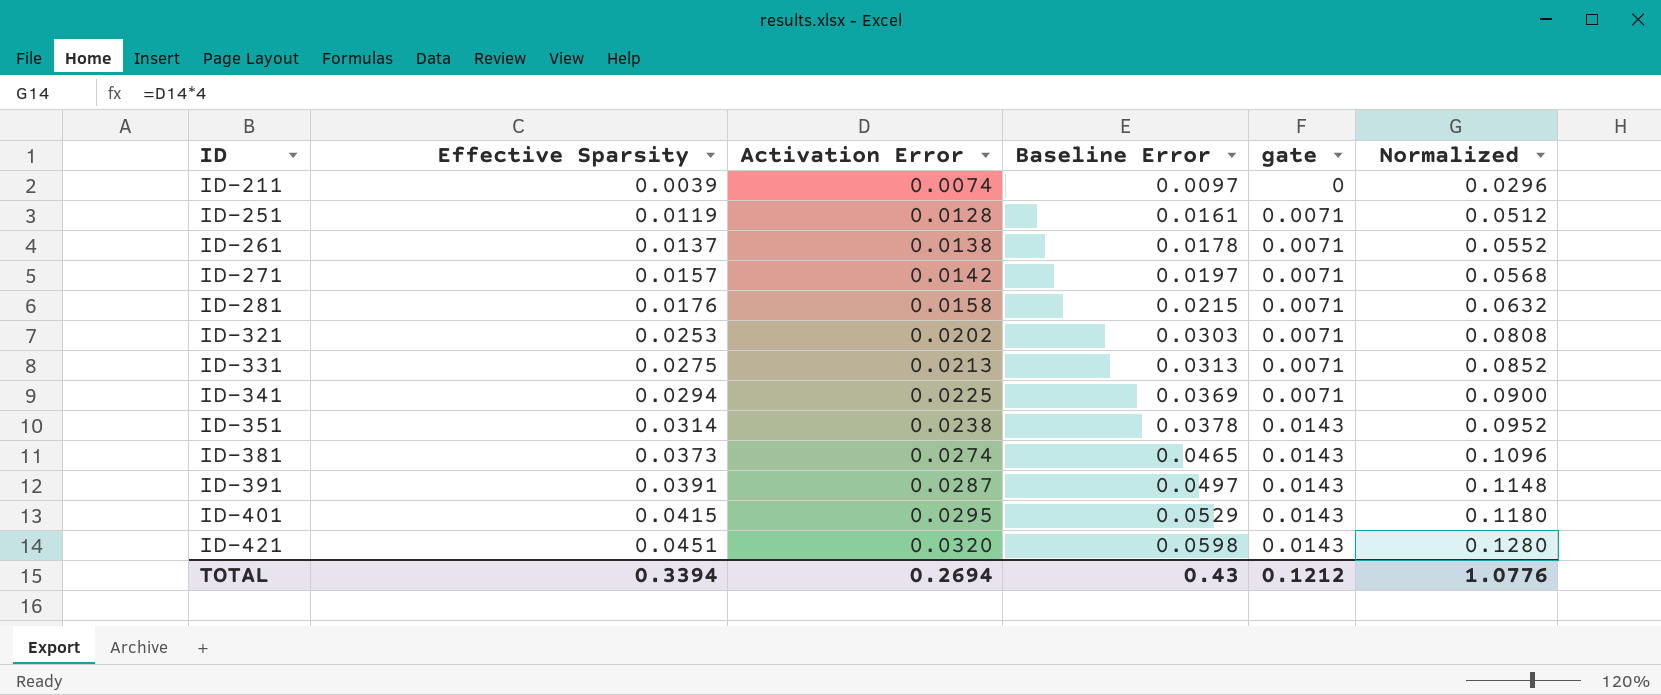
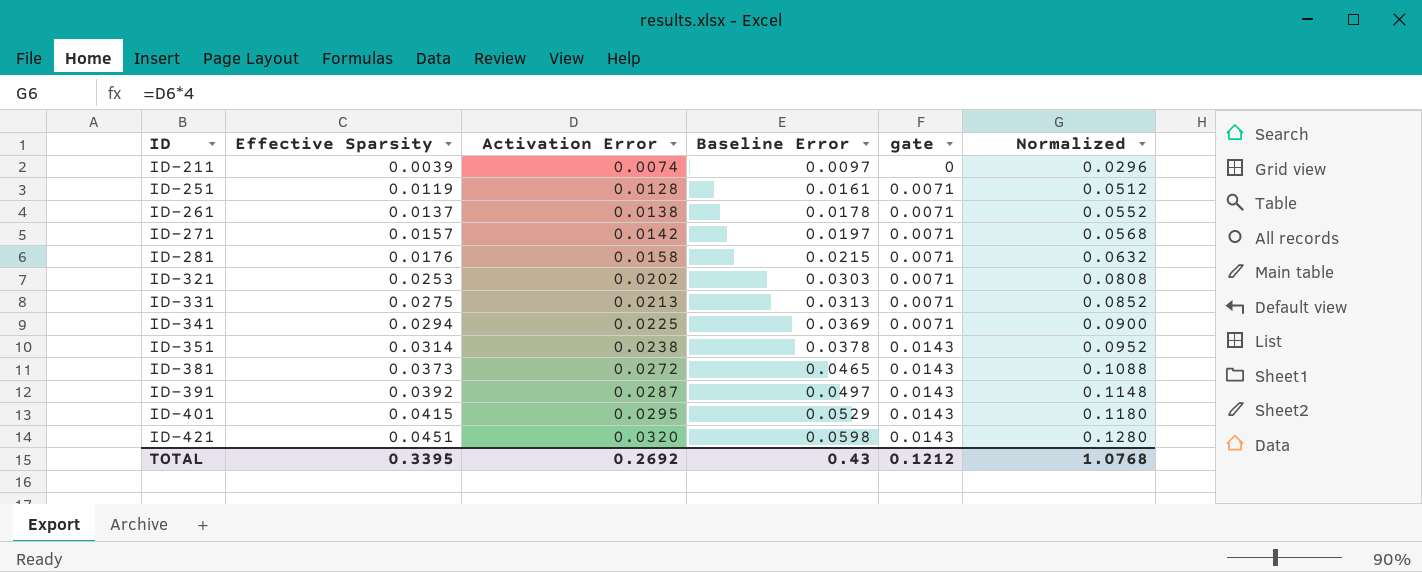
ID-381 | Activation Error: 0.0274 -> 0.0272
ID-381 | Normalized: 0.1096 -> 0.1088
ID-391 | Effective Sparsity: 0.0391 -> 0.0392
TOTAL | Effective Sparsity: 0.3394 -> 0.3395
TOTAL | Activation Error: 0.2694 -> 0.2692
TOTAL | Normalized: 1.0776 -> 1.0768

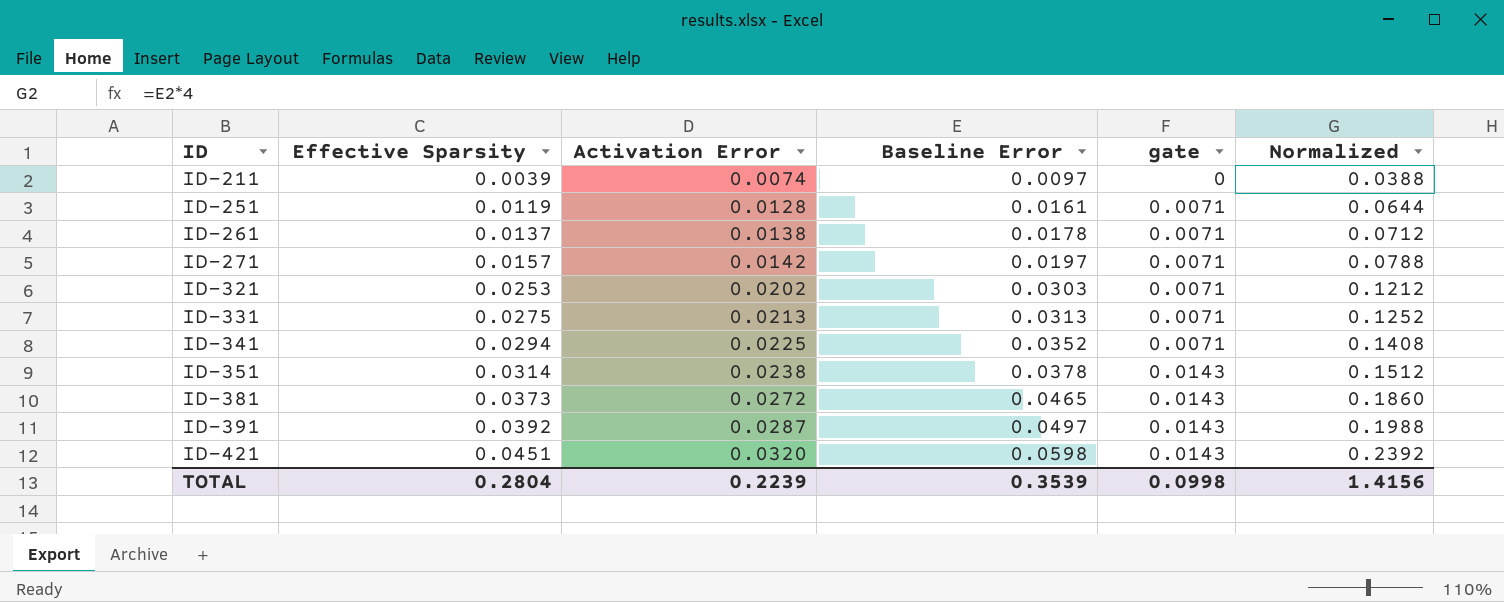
column Normalized | formula: [Activation Error] * 4 -> [Baseline Error] * 4
row ID-281: 0.0176 | 0.0158 | 0.0215 | 0.0071 | 0.0632 -> none
row ID-401: 0.0415 | 0.0295 | 0.0529 | 0.0143 | 0.1180 -> none
ID-341 | Baseline Error: 0.0369 -> 0.0352
TOTAL | Effective Sparsity: 0.3395 -> 0.2804
TOTAL | Activation Error: 0.2692 -> 0.2239
TOTAL | Baseline Error: 0.43 -> 0.3539
TOTAL | gate: 0.1212 -> 0.0998
TOTAL | Normalized: 1.0768 -> 1.4156

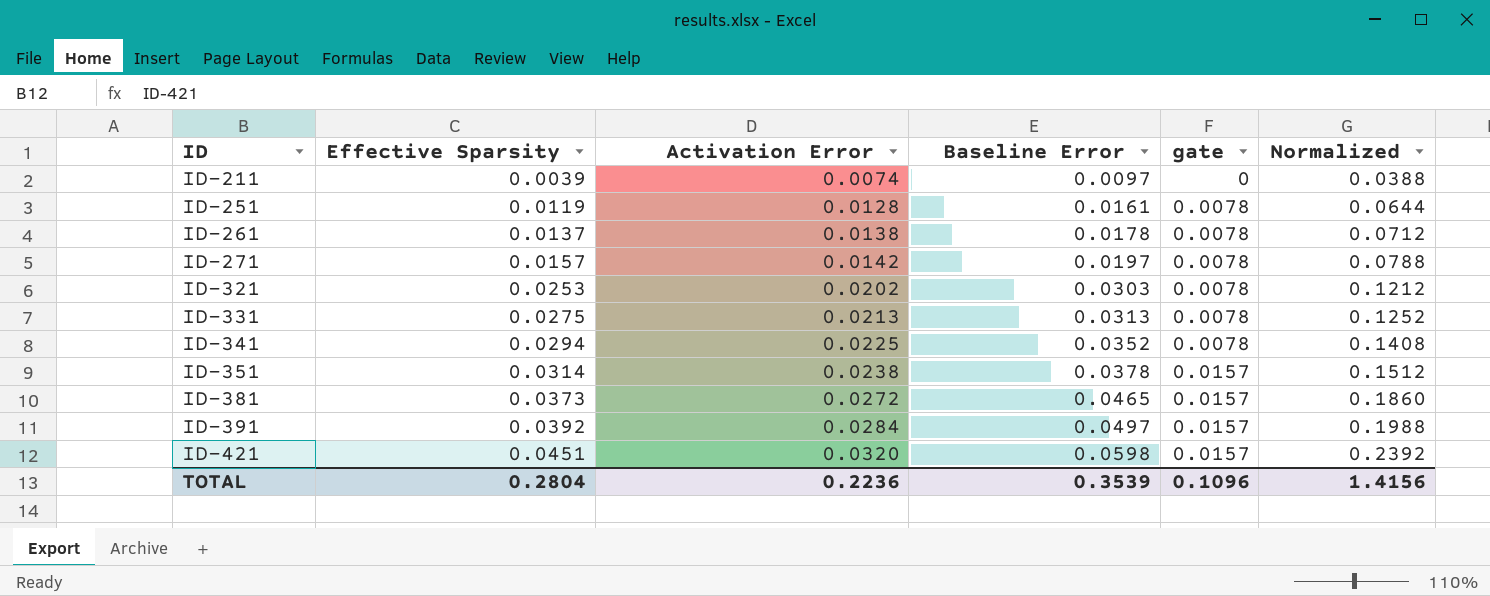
ID-251 | gate: 0.0071 -> 0.0078
ID-261 | gate: 0.0071 -> 0.0078
ID-271 | gate: 0.0071 -> 0.0078
ID-321 | gate: 0.0071 -> 0.0078
ID-331 | gate: 0.0071 -> 0.0078
ID-341 | gate: 0.0071 -> 0.0078
ID-351 | gate: 0.0143 -> 0.0157
ID-381 | gate: 0.0143 -> 0.0157
ID-391 | Activation Error: 0.0287 -> 0.0284
ID-391 | gate: 0.0143 -> 0.0157
ID-421 | gate: 0.0143 -> 0.0157
TOTAL | Activation Error: 0.2239 -> 0.2236
TOTAL | gate: 0.0998 -> 0.1096

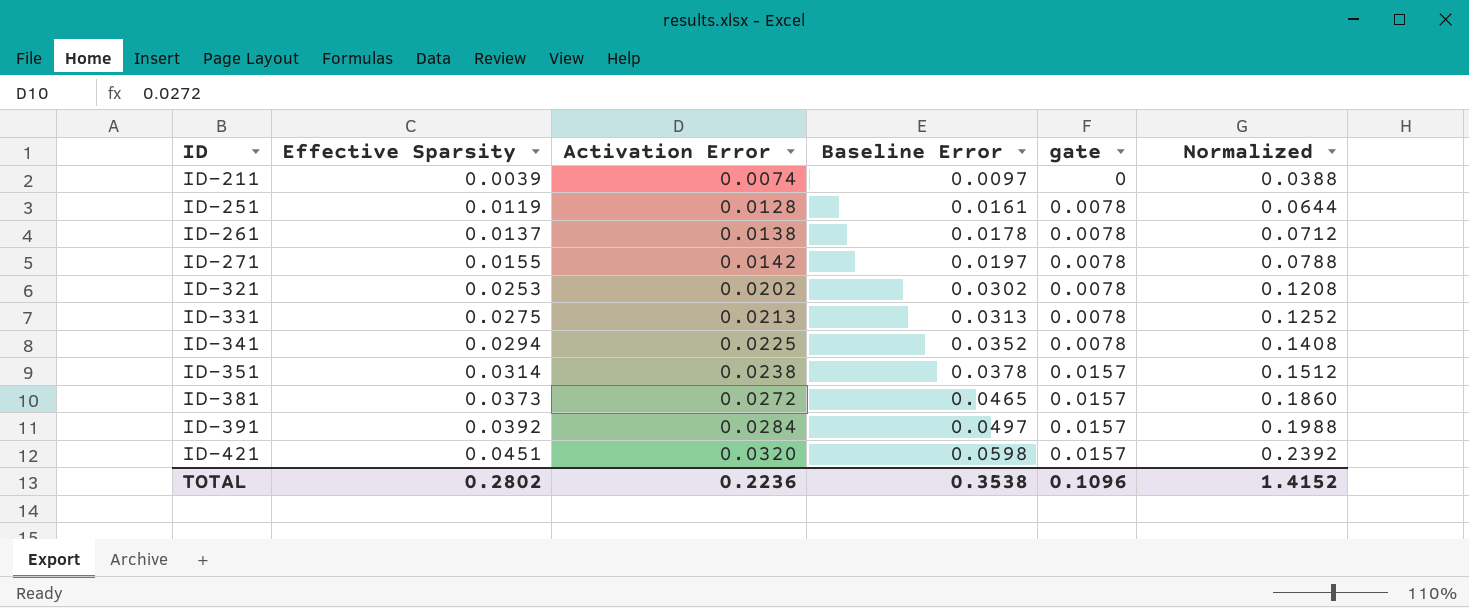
ID-271 | Effective Sparsity: 0.0157 -> 0.0155
ID-321 | Baseline Error: 0.0303 -> 0.0302
ID-321 | Normalized: 0.1212 -> 0.1208
TOTAL | Effective Sparsity: 0.2804 -> 0.2802
TOTAL | Baseline Error: 0.3539 -> 0.3538
TOTAL | Normalized: 1.4156 -> 1.4152

